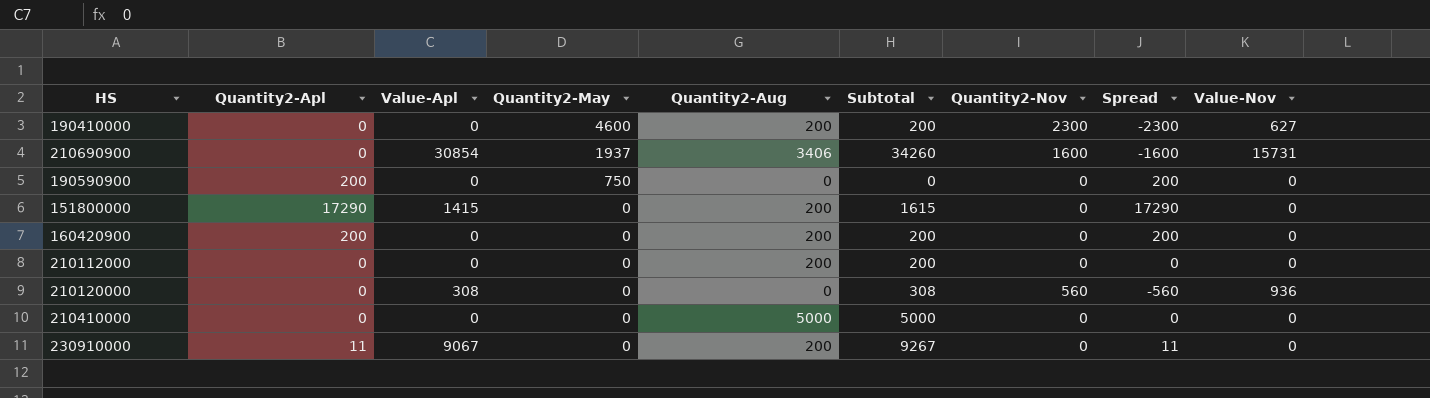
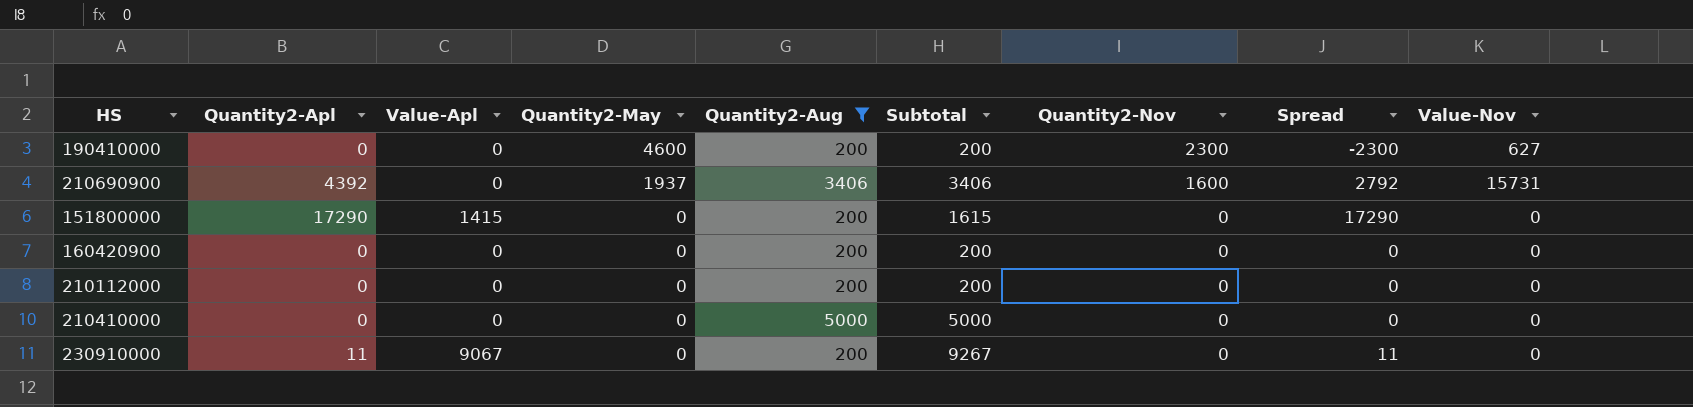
filter: none -> Quantity2-Aug != 0
210690900 | Quantity2-Apl: 0 -> 4392
210690900 | Value-Apl: 30854 -> 0
210690900 | Subtotal: 34260 -> 3406
210690900 | Spread: -1600 -> 2792
160420900 | Quantity2-Apl: 200 -> 0
160420900 | Spread: 200 -> 0

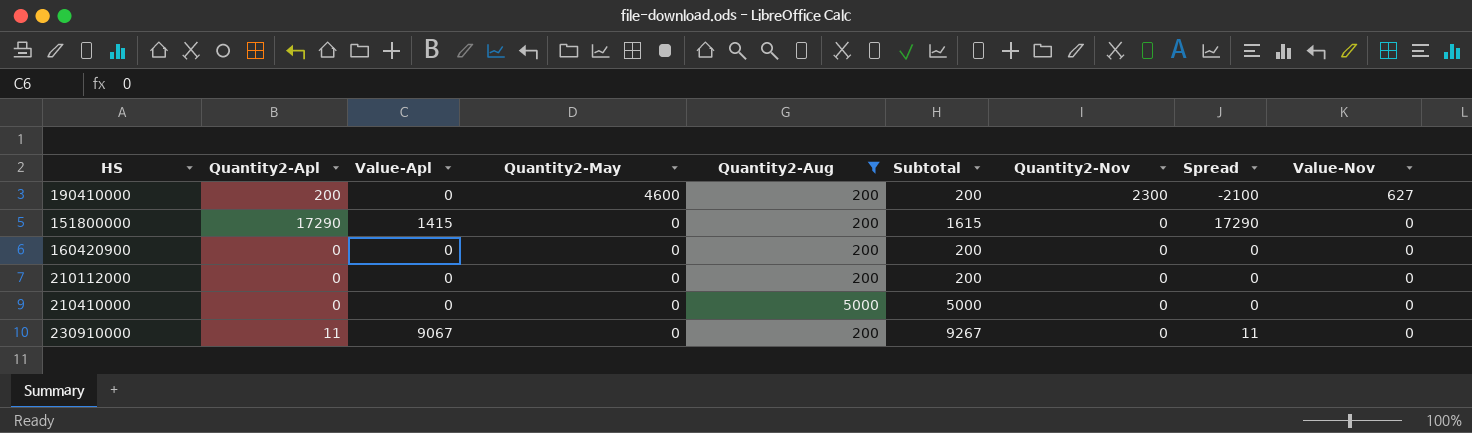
row 210690900: 4392 | 0 | 1937 | 3406 | 3406 | 1600 | 2792 | 15731 -> none
190410000 | Quantity2-Apl: 0 -> 200
190410000 | Spread: -2300 -> -2100

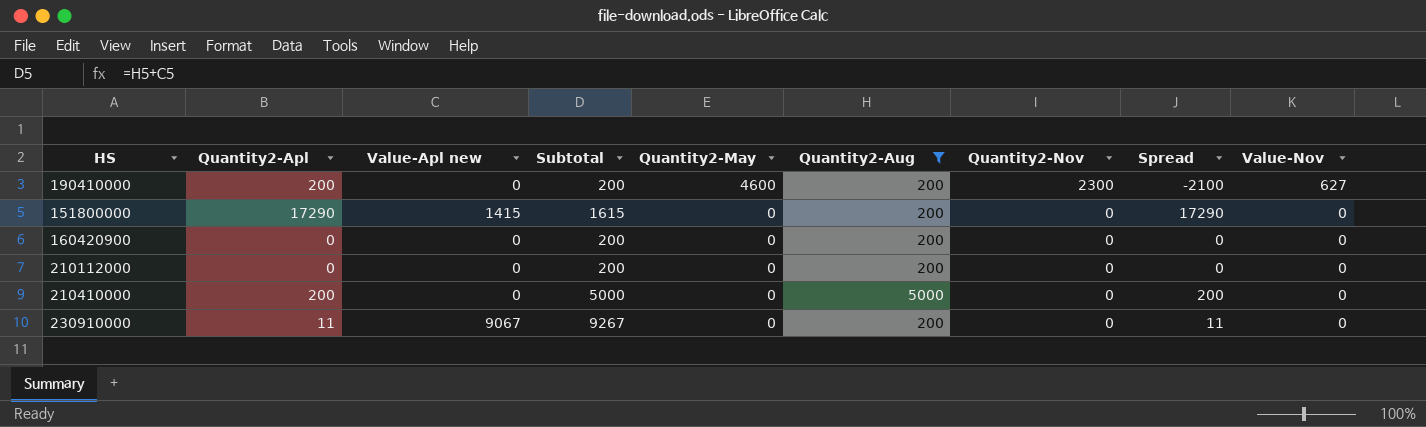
column name: Value-Apl -> Value-Apl new
column Subtotal | position: 6 -> 4
210410000 | Quantity2-Apl: 0 -> 200
210410000 | Spread: 0 -> 200

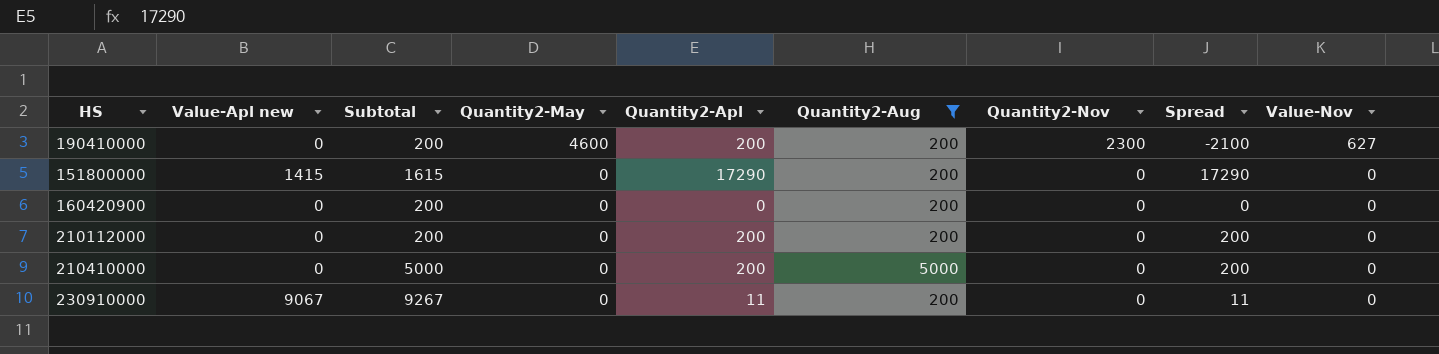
column Quantity2-Apl | position: 2 -> 5
210112000 | Quantity2-Apl: 0 -> 200
210112000 | Spread: 0 -> 200

